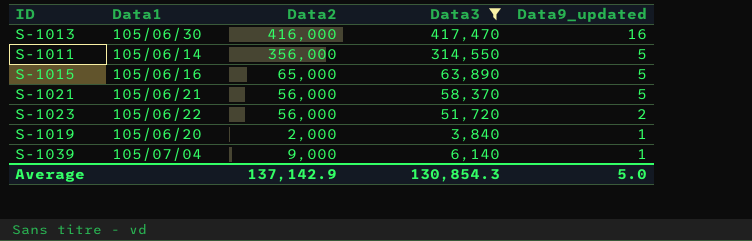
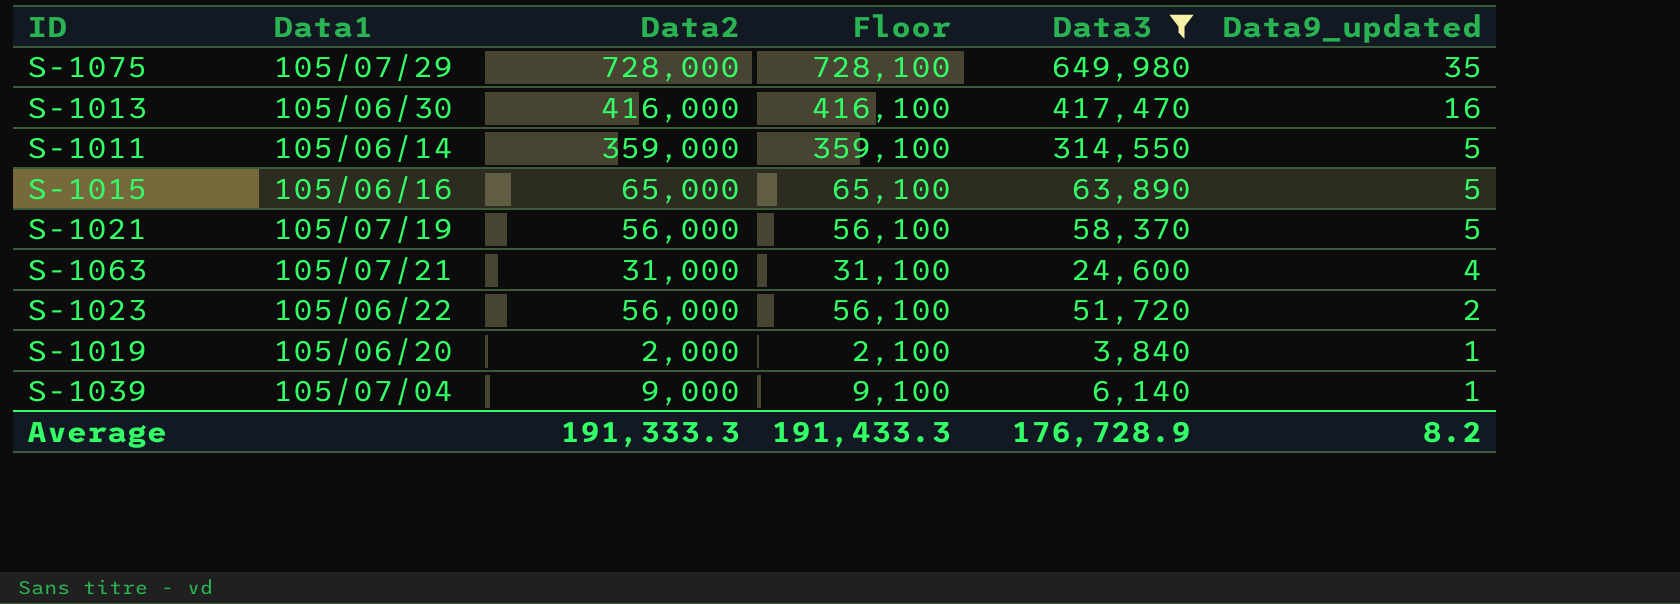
column Floor | formula: none -> [Data2] + 100
row S-1075: none -> 105/07/29 | 728,000 | 728,100 | 649,980 | 35
S-1011 | Data2: 356,000 -> 359,000
S-1021 | Data1: 105/06/21 -> 105/07/19
row S-1063: none -> 105/07/21 | 31,000 | 31,100 | 24,600 | 4
Average | Data2: 137,142.9 -> 191,333.3
Average | Data3: 130,854.3 -> 176,728.9
Average | Data9_updated: 5.0 -> 8.2

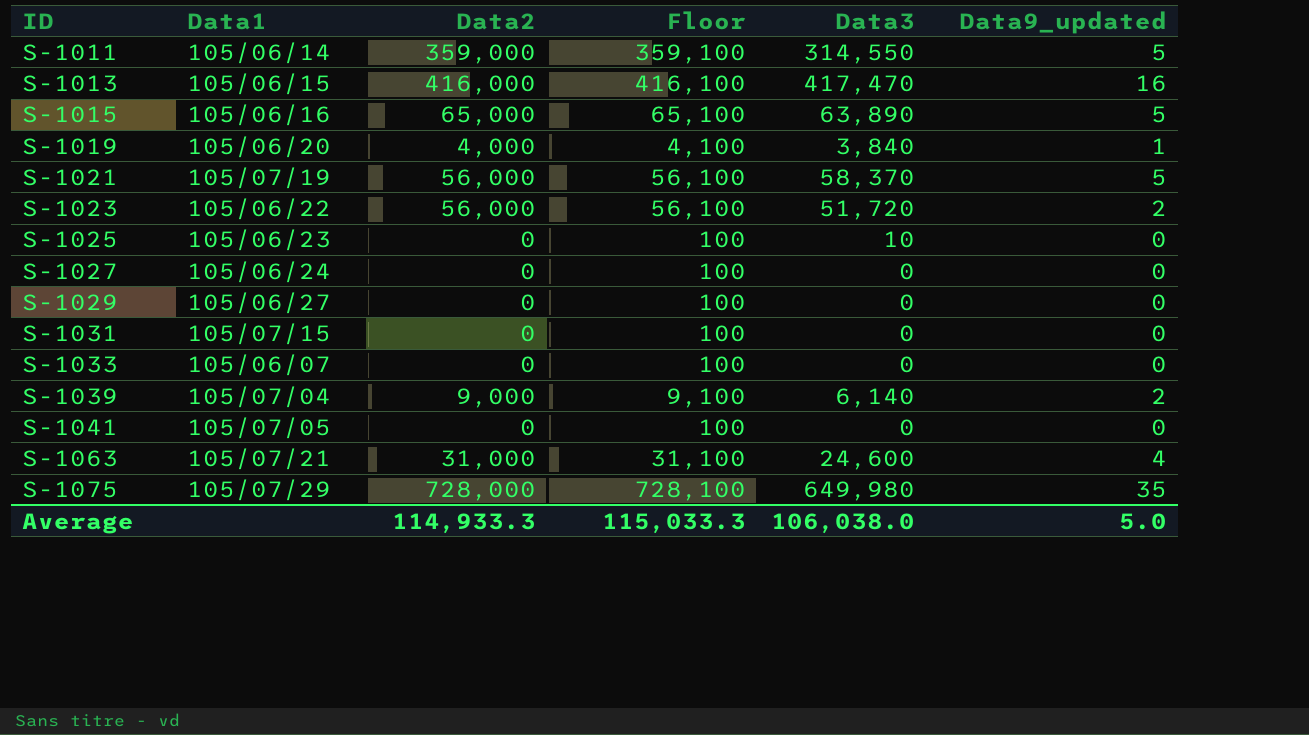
filter: Data3 >= 3,840 -> none
row order: Data9_updated descending -> ID ascending
S-1013 | Data1: 105/06/30 -> 105/06/15
S-1019 | Data2: 2,000 -> 4,000
S-1019 | Floor: 2,100 -> 4,100
S-1039 | Data9_updated: 1 -> 2
Average | Data2: 191,333.3 -> 114,933.3
Average | Floor: 191,433.3 -> 115,033.3
Average | Data3: 176,728.9 -> 106,038.0
Average | Data9_updated: 8.2 -> 5.0

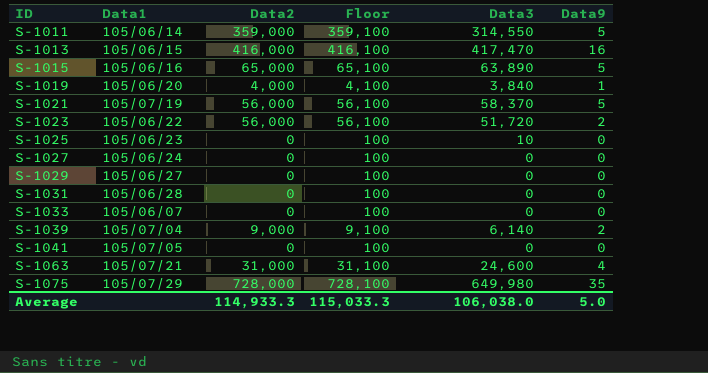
column name: Data9_updated -> Data9
S-1031 | Data1: 105/07/15 -> 105/06/28

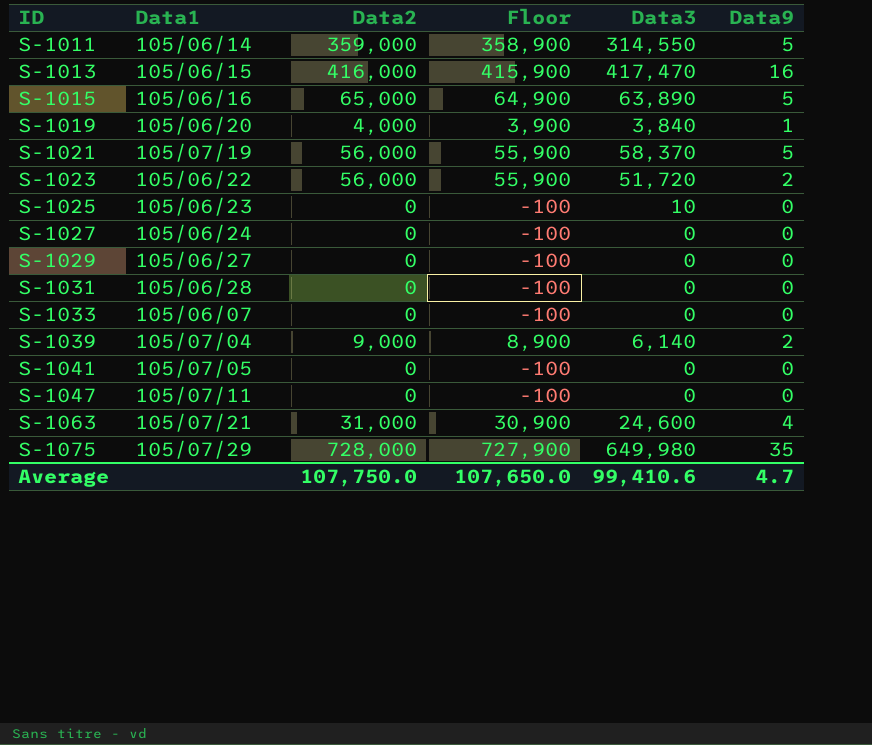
column Floor | formula: [Data2] + 100 -> [Data2] - 100
row S-1047: none -> 105/07/11 | 0 | -100 | 0 | 0
Average | Data2: 114,933.3 -> 107,750.0
Average | Floor: 115,033.3 -> 107,650.0
Average | Data3: 106,038.0 -> 99,410.6
Average | Data9: 5.0 -> 4.7

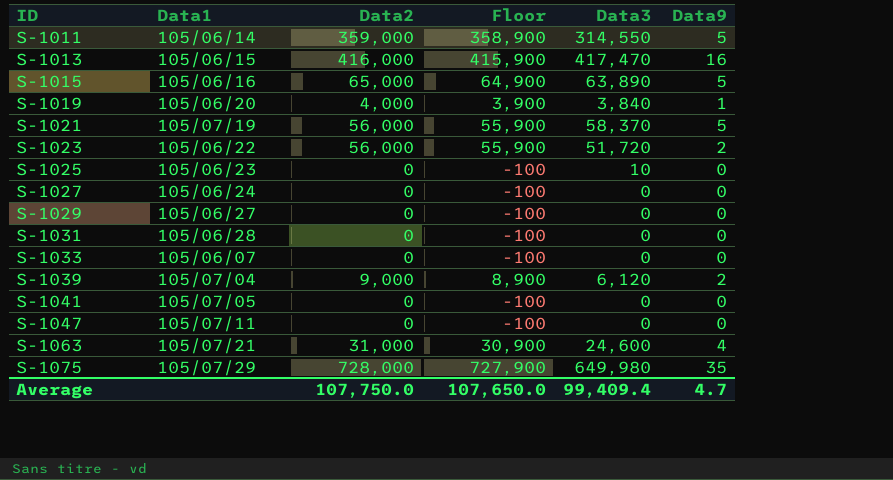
S-1039 | Data3: 6,140 -> 6,120
Average | Data3: 99,410.6 -> 99,409.4

